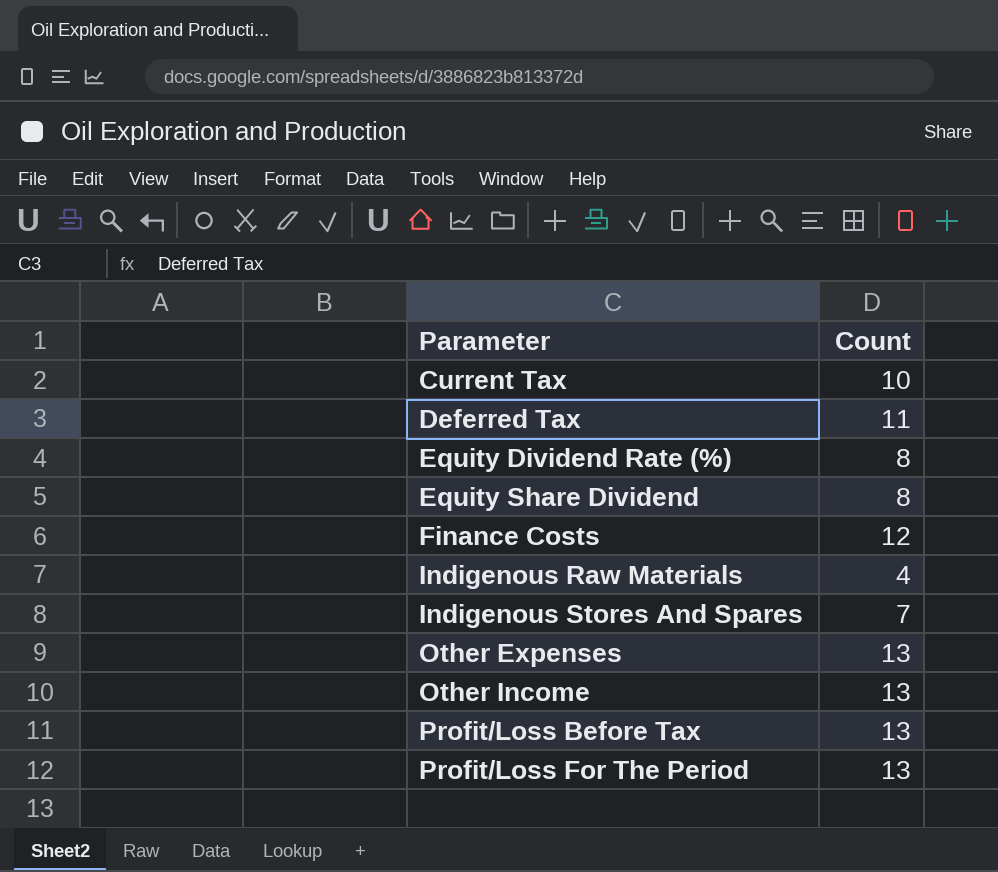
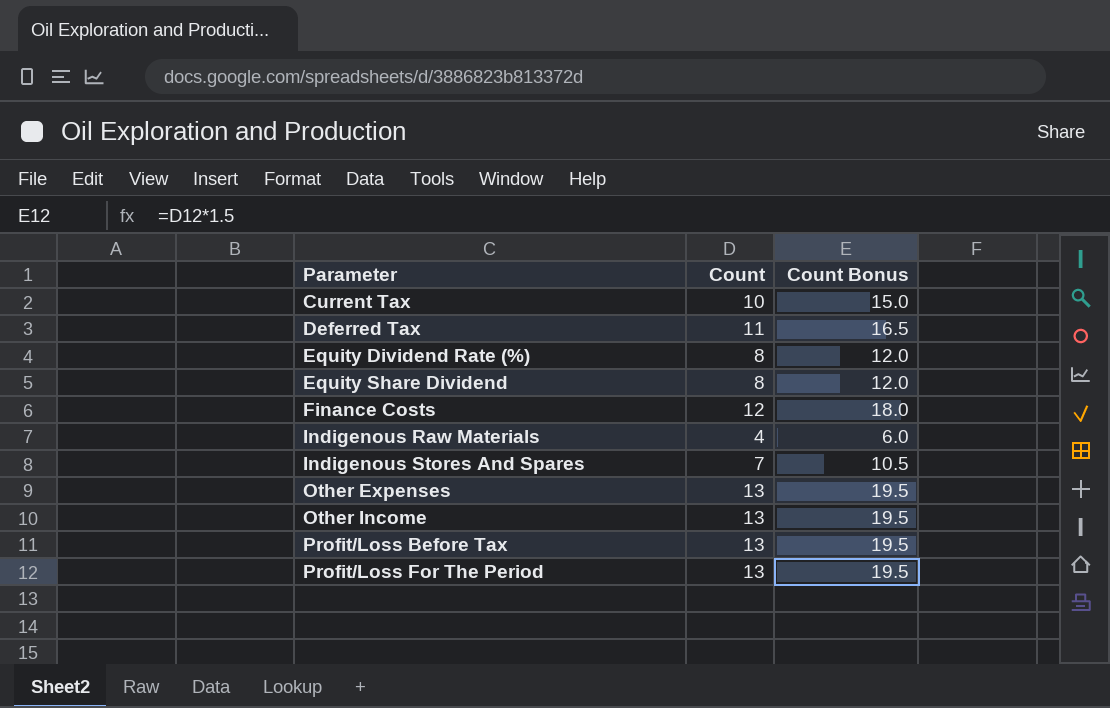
column Count Bonus | formula: none -> [Count] * 1.5

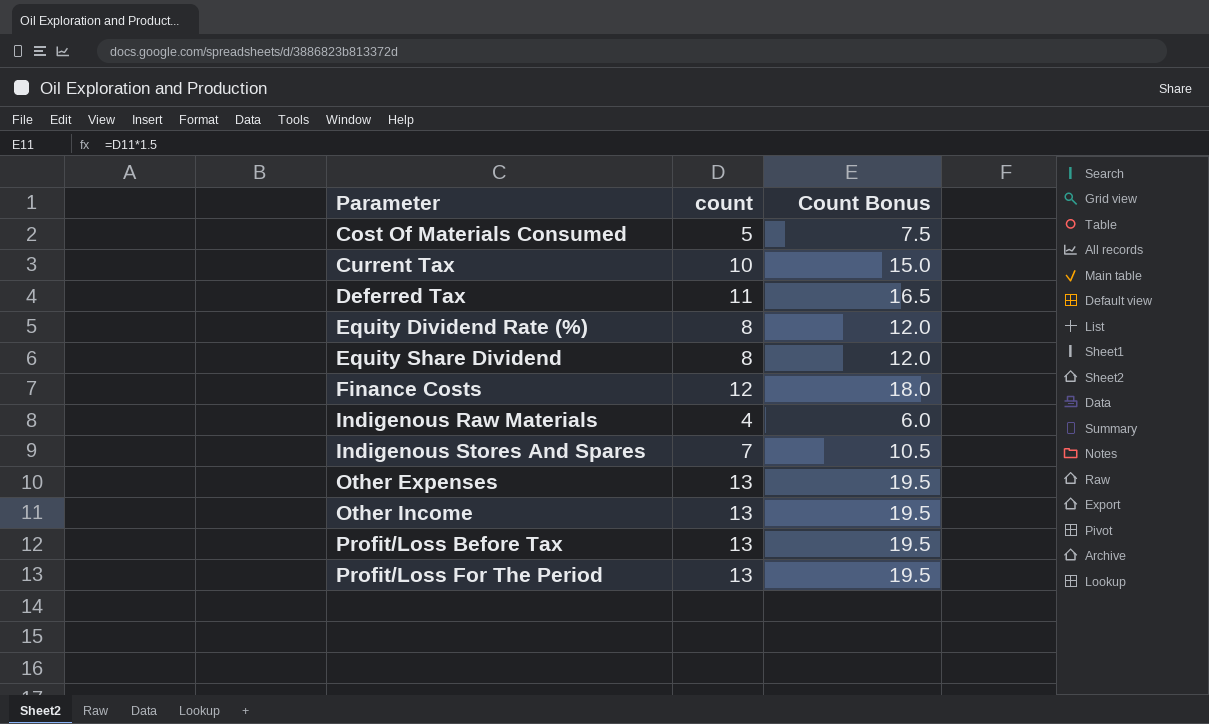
column name: Count -> count
row Cost Of Materials Consumed: none -> 5 | 7.5

